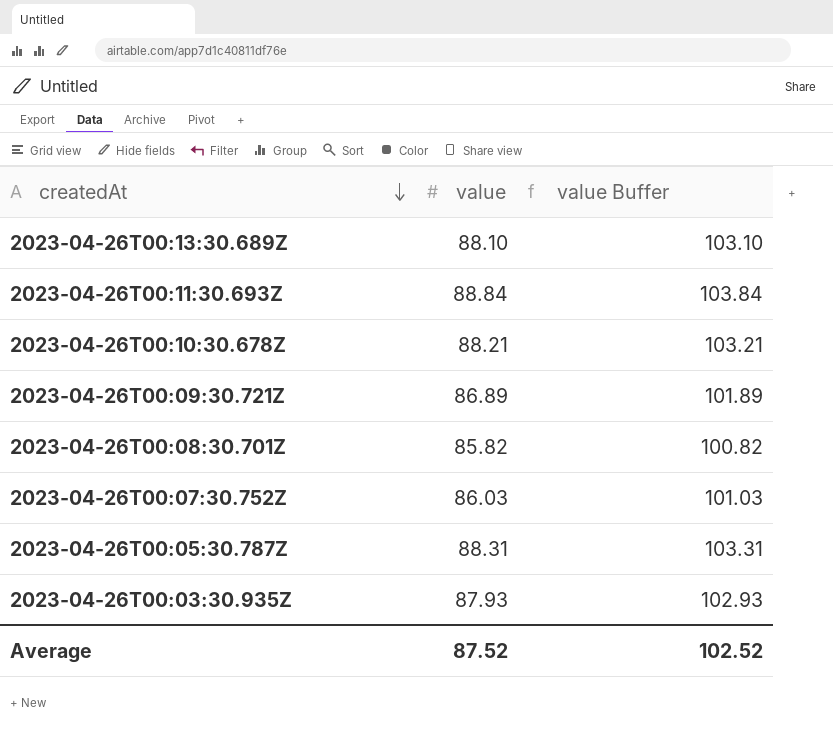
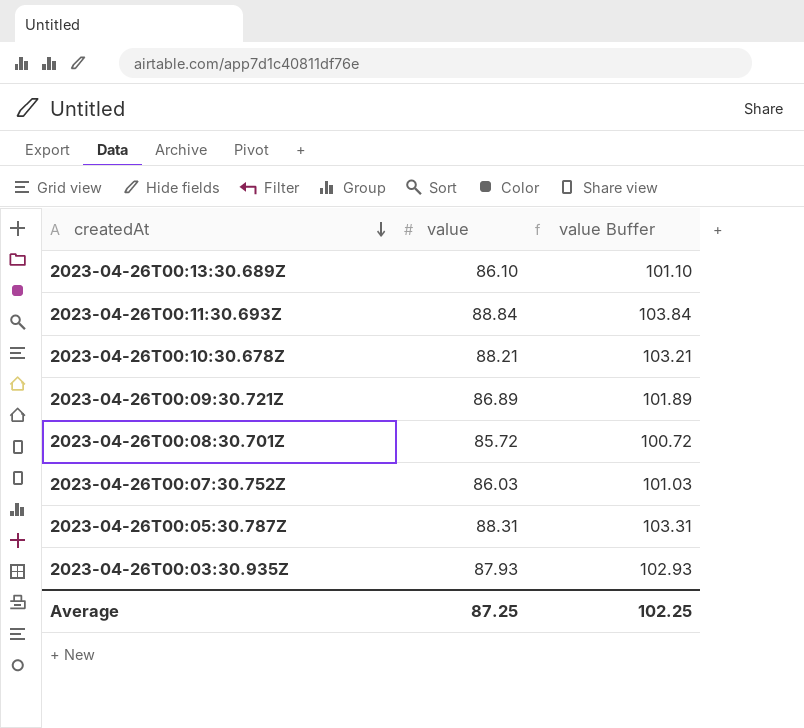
2023-04-26T00:13:30.689Z | value: 88.10 -> 86.10
2023-04-26T00:13:30.689Z | value Buffer: 103.10 -> 101.10
2023-04-26T00:08:30.701Z | value: 85.82 -> 85.72
2023-04-26T00:08:30.701Z | value Buffer: 100.82 -> 100.72
Average | value: 87.52 -> 87.25
Average | value Buffer: 102.52 -> 102.25

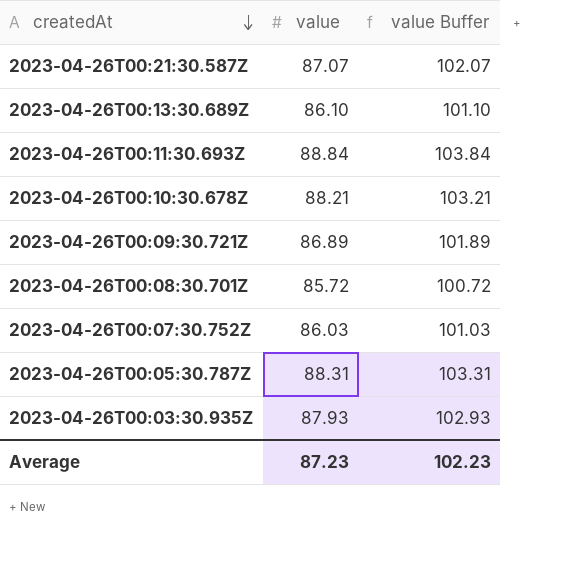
row 2023-04-26T00:21:30.587Z: none -> 87.07 | 102.07
Average | value: 87.25 -> 87.23
Average | value Buffer: 102.25 -> 102.23

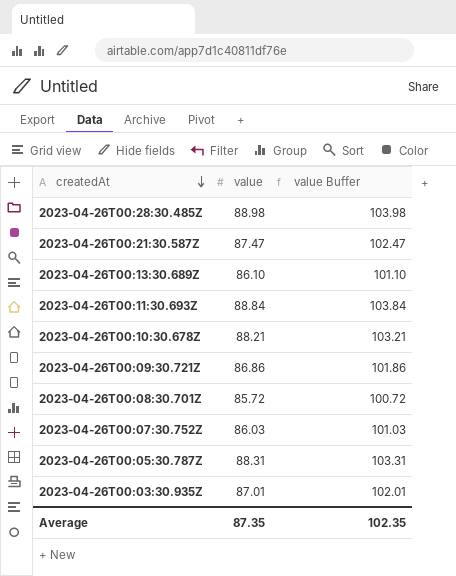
row 2023-04-26T00:28:30.485Z: none -> 88.98 | 103.98
2023-04-26T00:21:30.587Z | value: 87.07 -> 87.47
2023-04-26T00:21:30.587Z | value Buffer: 102.07 -> 102.47
2023-04-26T00:09:30.721Z | value: 86.89 -> 86.86
2023-04-26T00:09:30.721Z | value Buffer: 101.89 -> 101.86
2023-04-26T00:03:30.935Z | value: 87.93 -> 87.01
2023-04-26T00:03:30.935Z | value Buffer: 102.93 -> 102.01
Average | value: 87.23 -> 87.35
Average | value Buffer: 102.23 -> 102.35

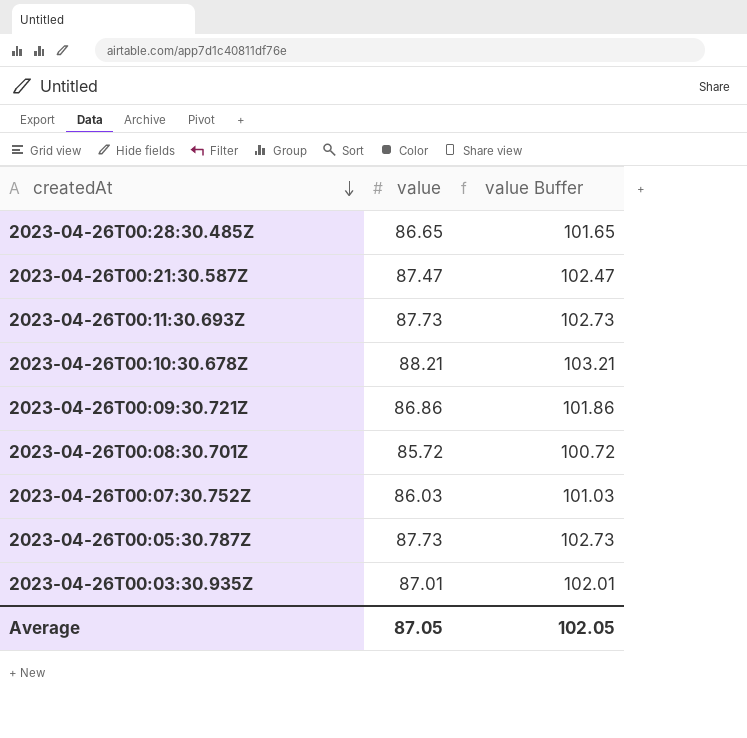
row 2023-04-26T00:13:30.689Z: 86.10 | 101.10 -> none
2023-04-26T00:28:30.485Z | value: 88.98 -> 86.65
2023-04-26T00:28:30.485Z | value Buffer: 103.98 -> 101.65
2023-04-26T00:11:30.693Z | value: 88.84 -> 87.73
2023-04-26T00:11:30.693Z | value Buffer: 103.84 -> 102.73
2023-04-26T00:05:30.787Z | value: 88.31 -> 87.73
2023-04-26T00:05:30.787Z | value Buffer: 103.31 -> 102.73
Average | value: 87.35 -> 87.05
Average | value Buffer: 102.35 -> 102.05

